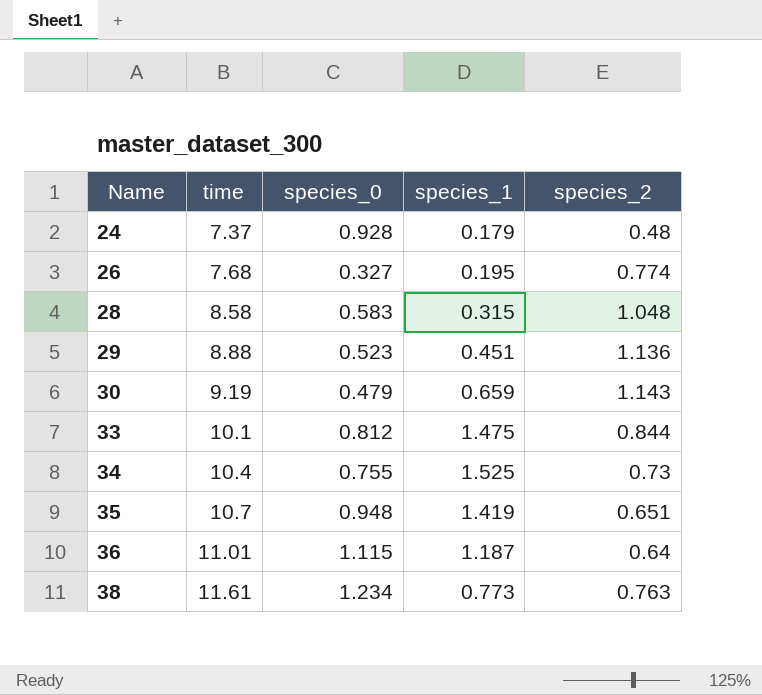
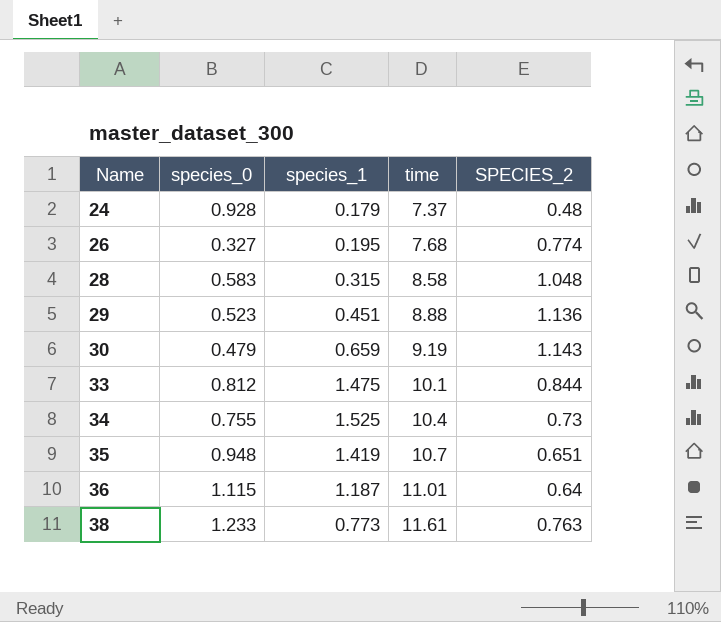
column time | position: 2 -> 4
column name: species_2 -> SPECIES_2
38 | species_0: 1.234 -> 1.233

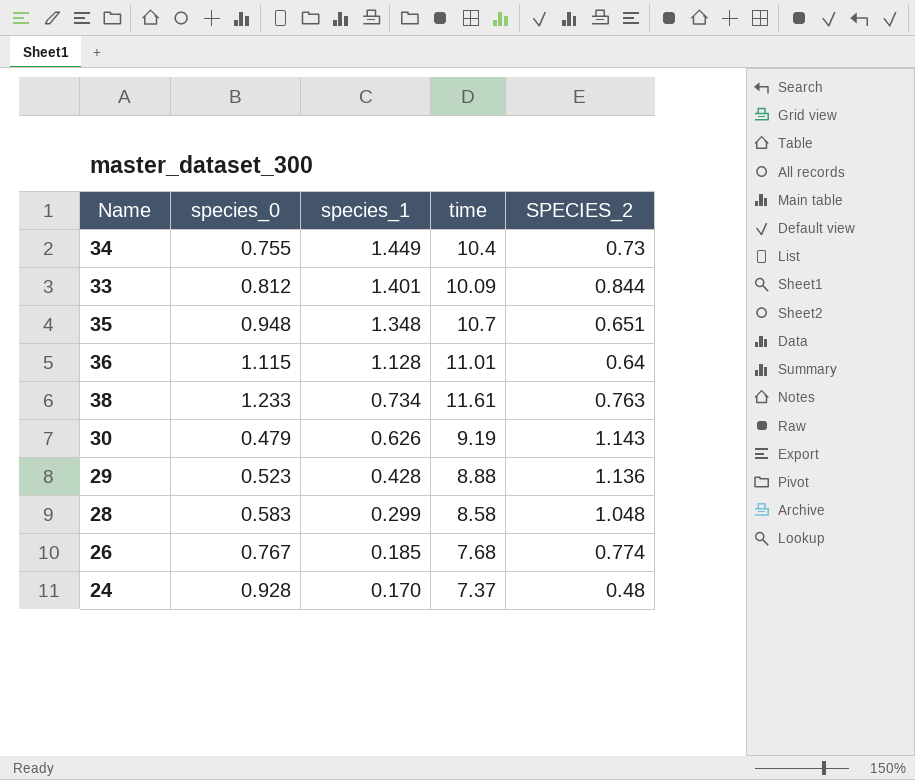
row order: Name ascending -> species_1 descending
34 | species_1: 1.525 -> 1.449
33 | species_1: 1.475 -> 1.401
33 | time: 10.1 -> 10.09
35 | species_1: 1.419 -> 1.348
36 | species_1: 1.187 -> 1.128
38 | species_1: 0.773 -> 0.734
30 | species_1: 0.659 -> 0.626
29 | species_1: 0.451 -> 0.428
28 | species_1: 0.315 -> 0.299
26 | species_0: 0.327 -> 0.767
26 | species_1: 0.195 -> 0.185
24 | species_1: 0.179 -> 0.170

